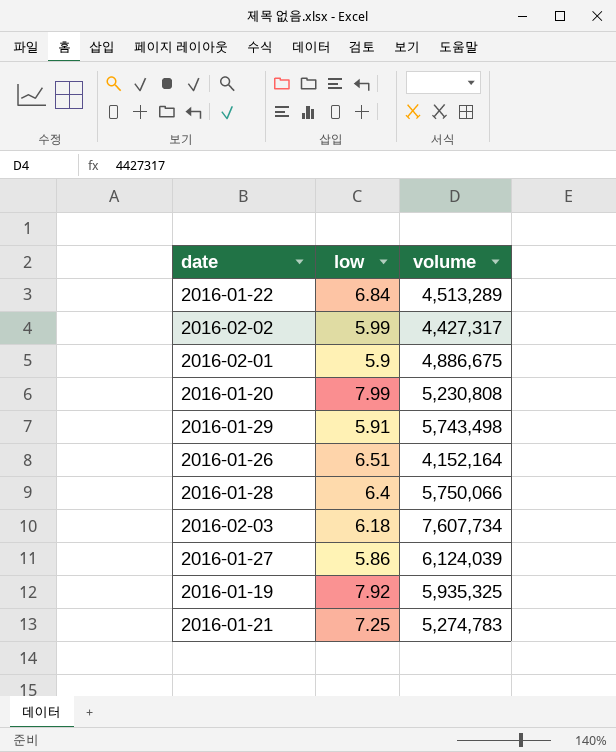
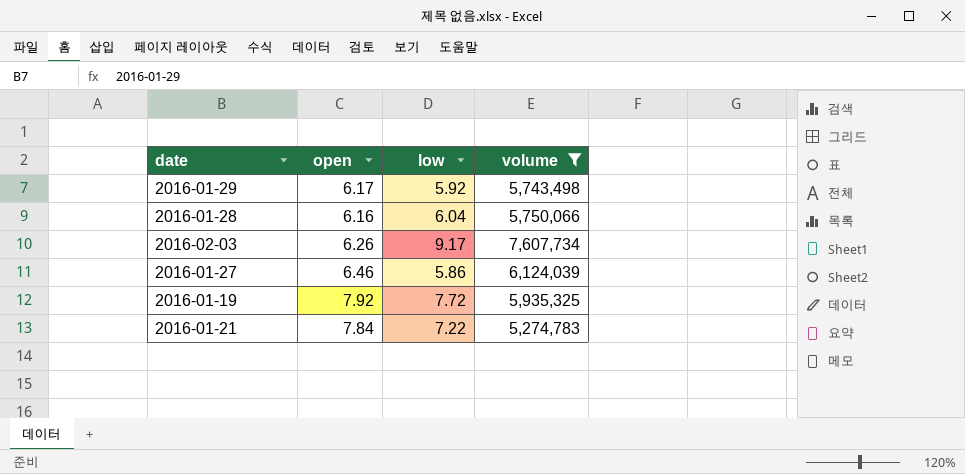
filter: none -> volume >= 5,274,783
column open | position: none -> 2
2016-01-29 | low: 5.91 -> 5.92
2016-01-28 | low: 6.4 -> 6.04
2016-02-03 | low: 6.18 -> 9.17
2016-01-19 | low: 7.92 -> 7.72
2016-01-21 | low: 7.25 -> 7.22

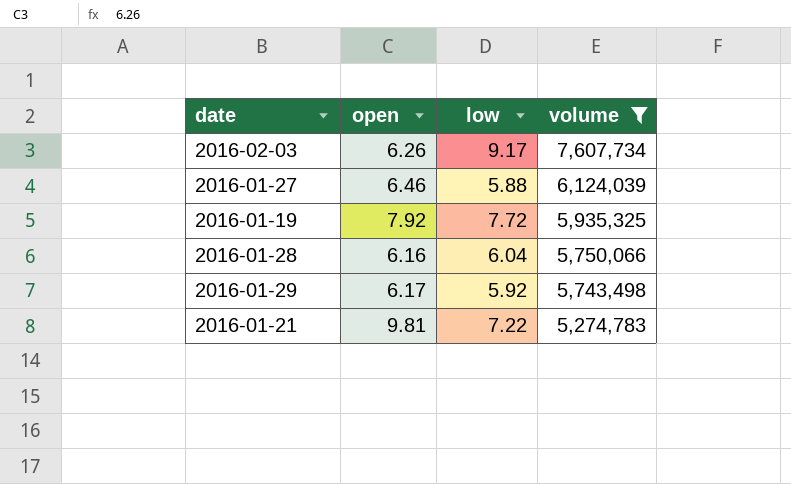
row order: none -> volume descending
2016-01-27 | low: 5.86 -> 5.88
2016-01-21 | open: 7.84 -> 9.81

